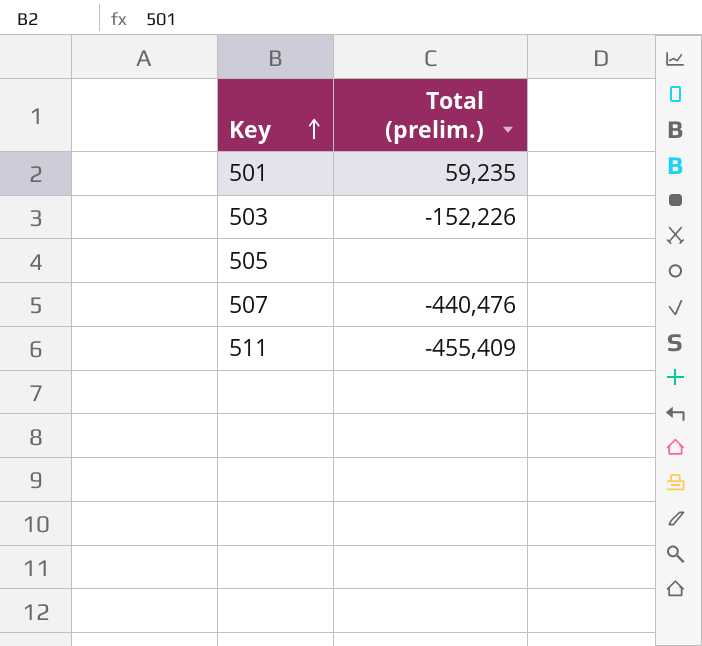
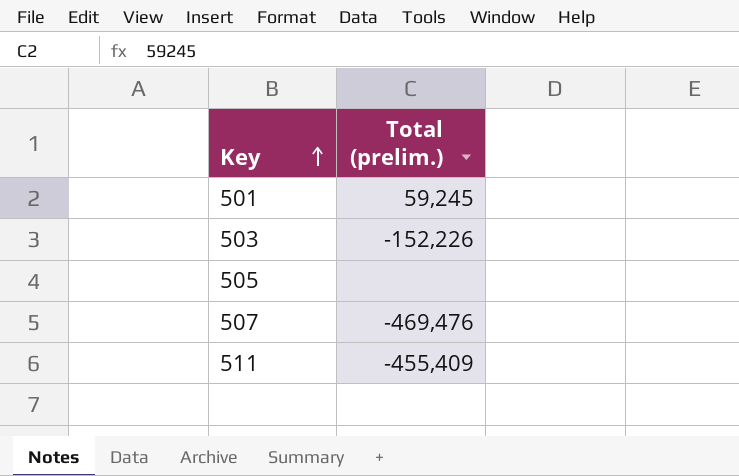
501 | Total (prelim.): 59,235 -> 59,245
507 | Total (prelim.): -440,476 -> -469,476

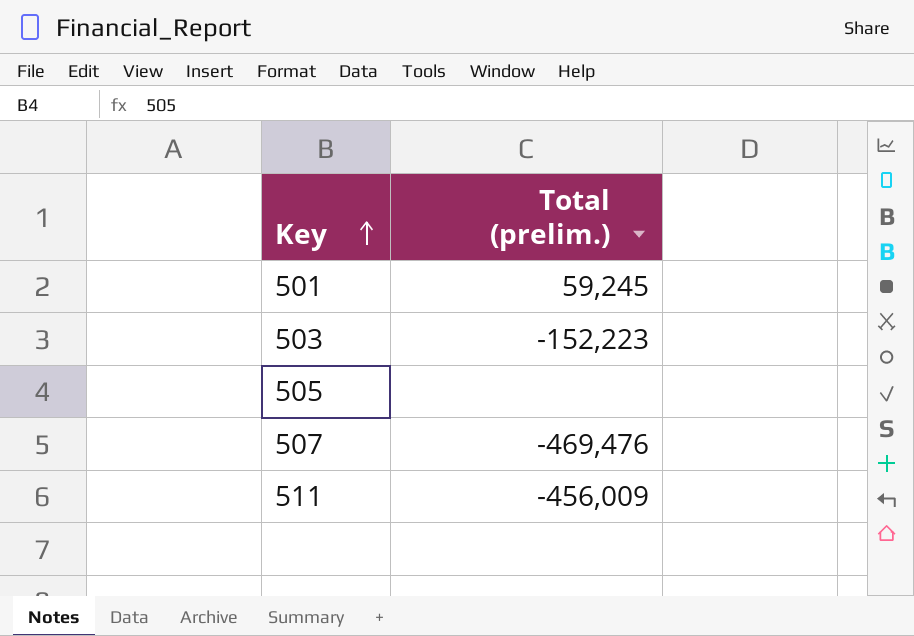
503 | Total (prelim.): -152,226 -> -152,223
511 | Total (prelim.): -455,409 -> -456,009

